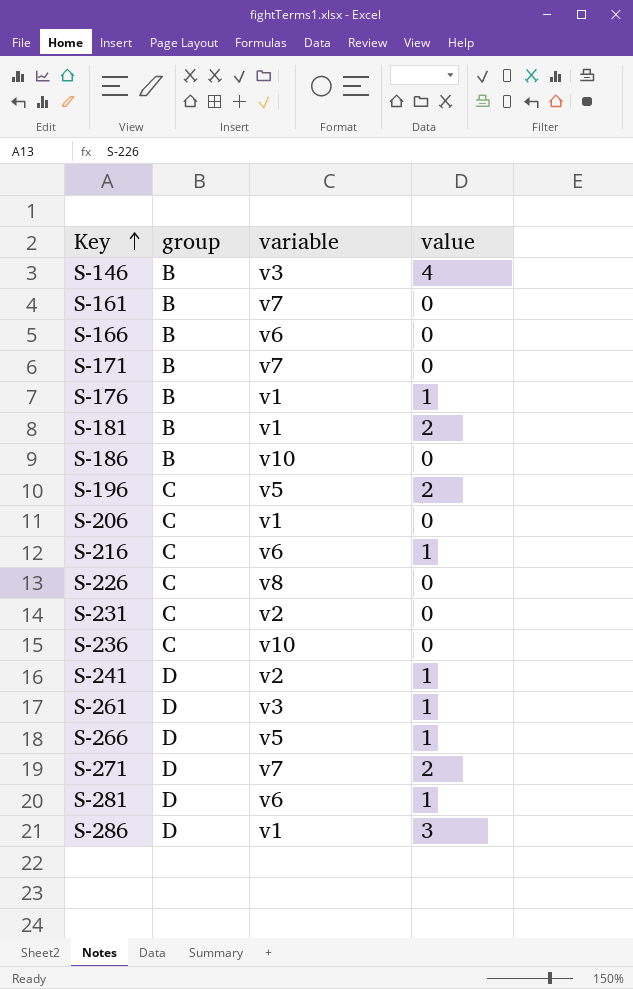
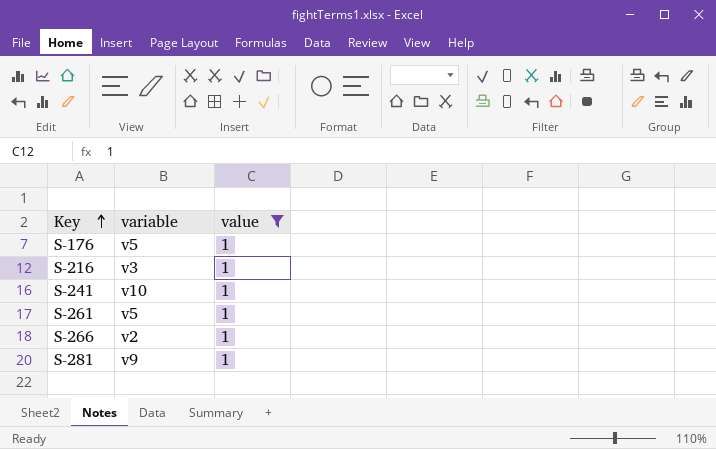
filter: none -> value = 1
column group | position: 2 -> none
S-176 | variable: v1 -> v5
S-216 | variable: v6 -> v3
S-241 | variable: v2 -> v10
S-261 | variable: v3 -> v5
S-266 | variable: v5 -> v2
S-281 | variable: v6 -> v9

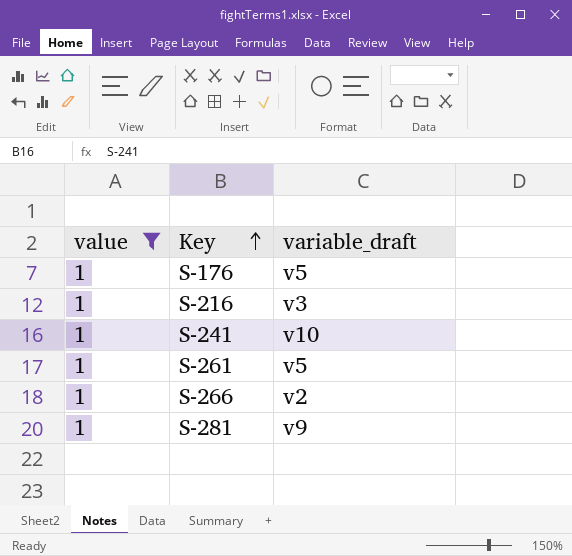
column value | position: 3 -> 1
column name: variable -> variable_draft

